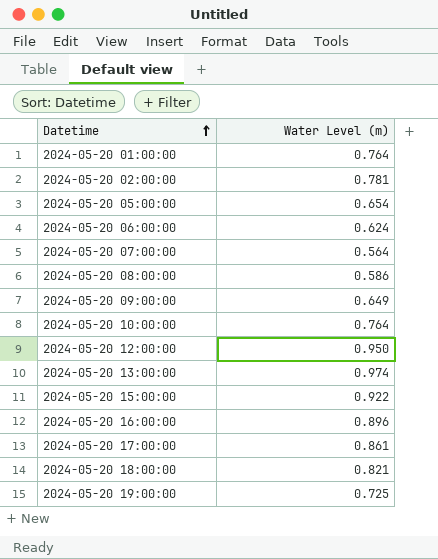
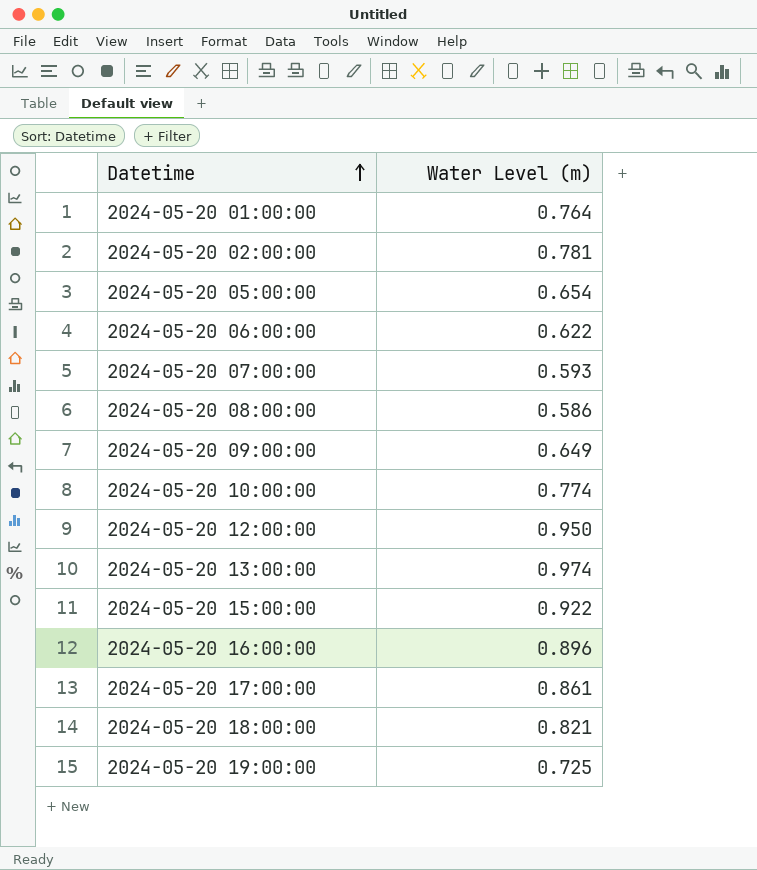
2024-05-20 06:00:00 | Water Level (m): 0.624 -> 0.622
2024-05-20 07:00:00 | Water Level (m): 0.564 -> 0.593
2024-05-20 10:00:00 | Water Level (m): 0.764 -> 0.774

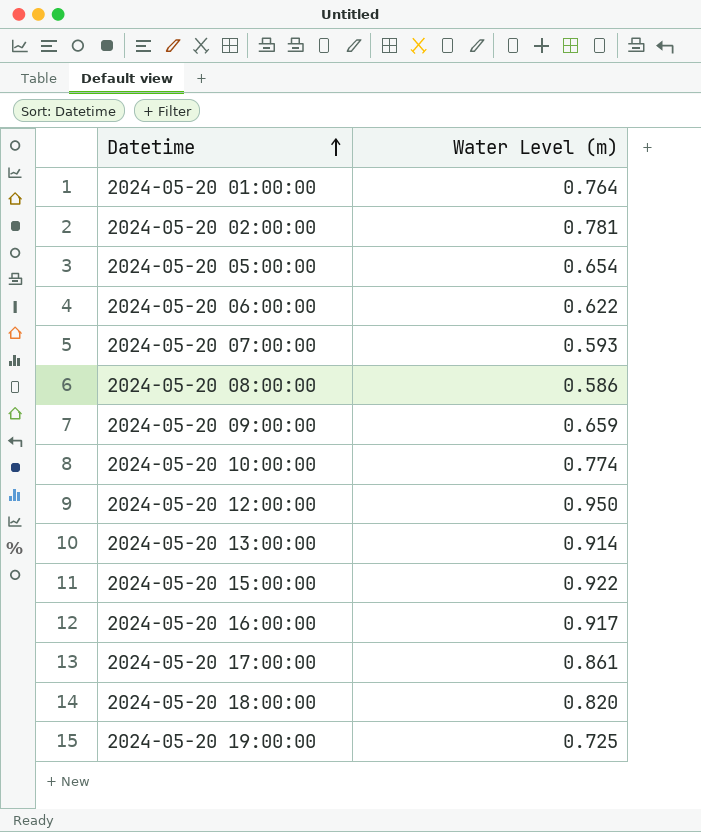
2024-05-20 09:00:00 | Water Level (m): 0.649 -> 0.659
2024-05-20 13:00:00 | Water Level (m): 0.974 -> 0.914
2024-05-20 16:00:00 | Water Level (m): 0.896 -> 0.917
2024-05-20 18:00:00 | Water Level (m): 0.821 -> 0.820

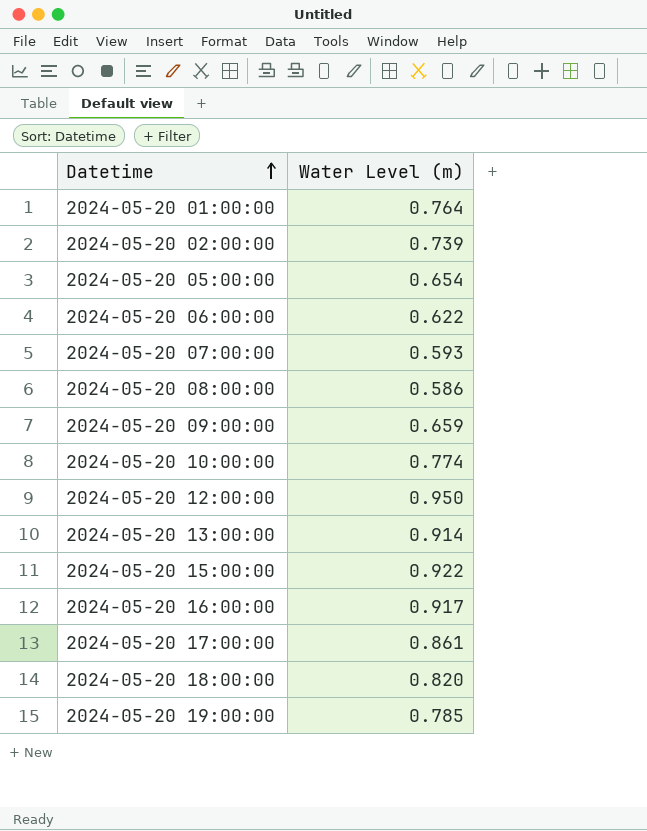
2024-05-20 02:00:00 | Water Level (m): 0.781 -> 0.739
2024-05-20 19:00:00 | Water Level (m): 0.725 -> 0.785

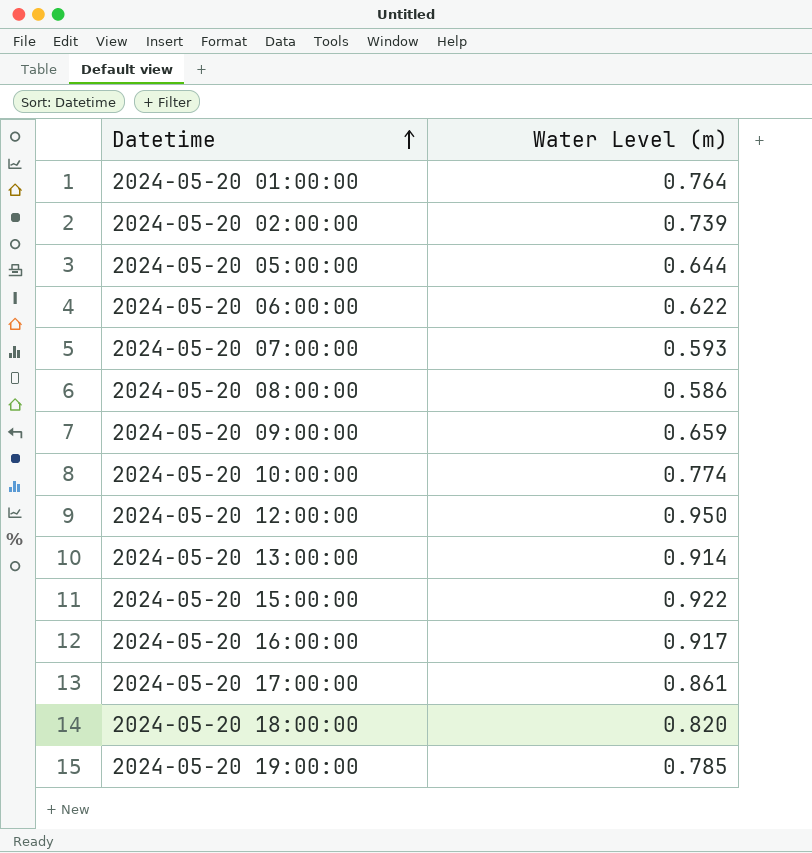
2024-05-20 05:00:00 | Water Level (m): 0.654 -> 0.644

